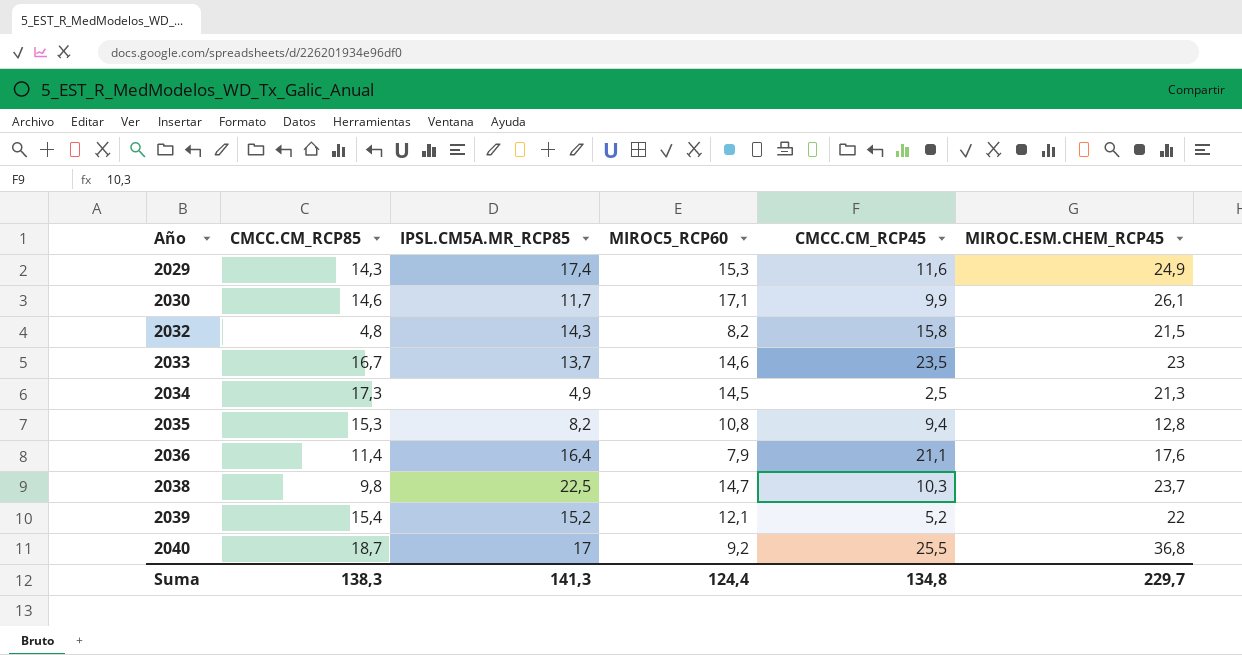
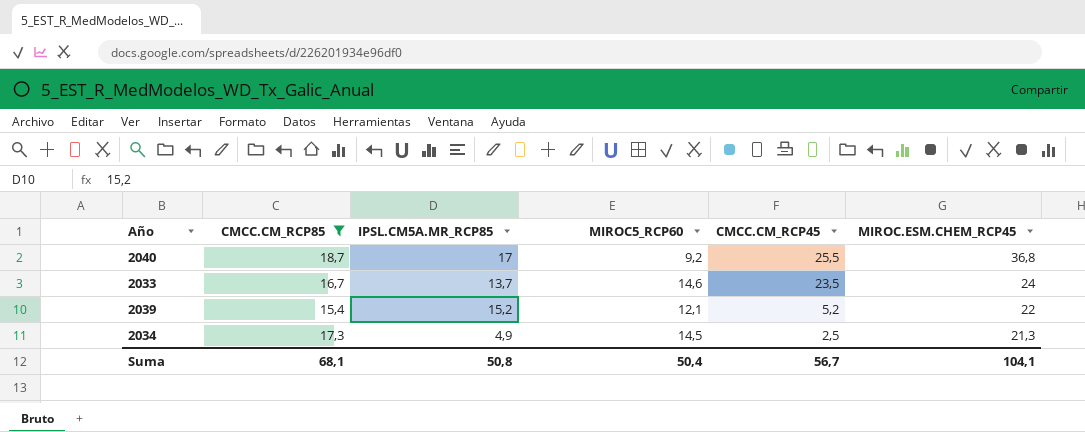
filter: none -> CMCC.CM_RCP85 >= 15,4
row order: Año ascending -> CMCC.CM_RCP45 descending
2033 | MIROC.ESM.CHEM_RCP45: 23 -> 24
Suma | CMCC.CM_RCP85: 138,3 -> 68,1
Suma | IPSL.CM5A.MR_RCP85: 141,3 -> 50,8
Suma | MIROC5_RCP60: 124,4 -> 50,4
Suma | CMCC.CM_RCP45: 134,8 -> 56,7
Suma | MIROC.ESM.CHEM_RCP45: 229,7 -> 104,1

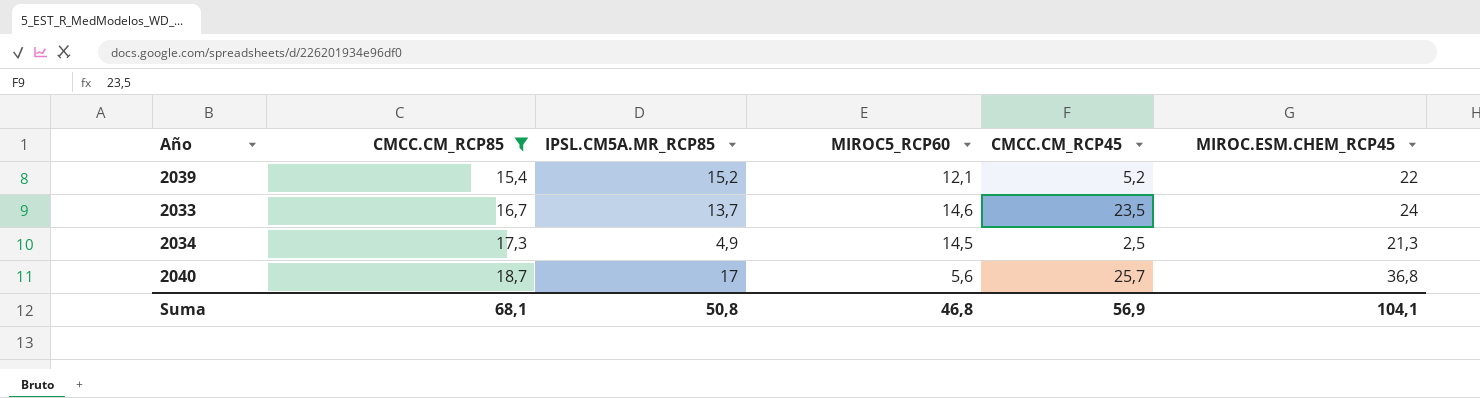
row order: CMCC.CM_RCP45 descending -> CMCC.CM_RCP85 ascending
2040 | MIROC5_RCP60: 9,2 -> 5,6
2040 | CMCC.CM_RCP45: 25,5 -> 25,7
Suma | MIROC5_RCP60: 50,4 -> 46,8
Suma | CMCC.CM_RCP45: 56,7 -> 56,9

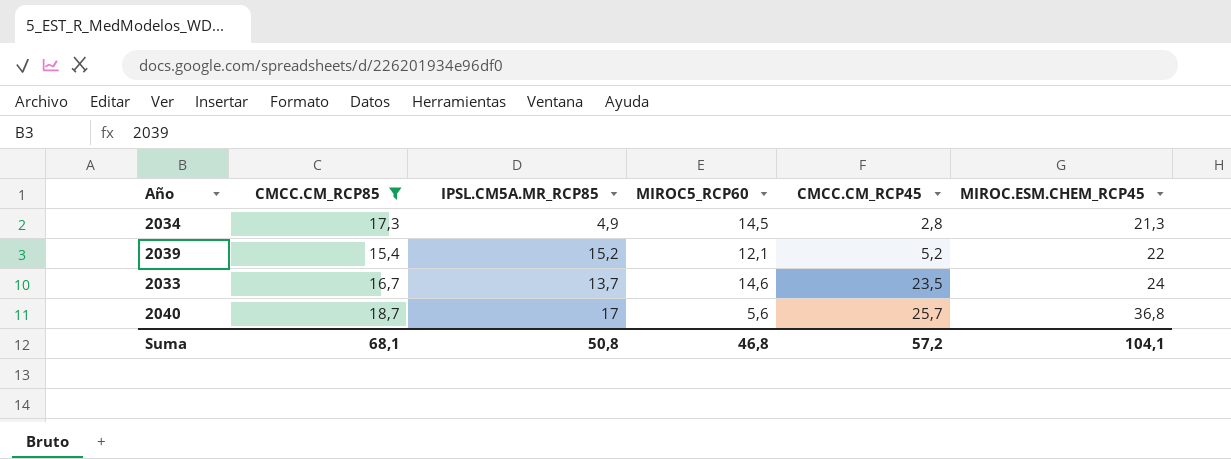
row order: CMCC.CM_RCP85 ascending -> CMCC.CM_RCP45 ascending
2034 | CMCC.CM_RCP45: 2,5 -> 2,8
Suma | CMCC.CM_RCP45: 56,9 -> 57,2

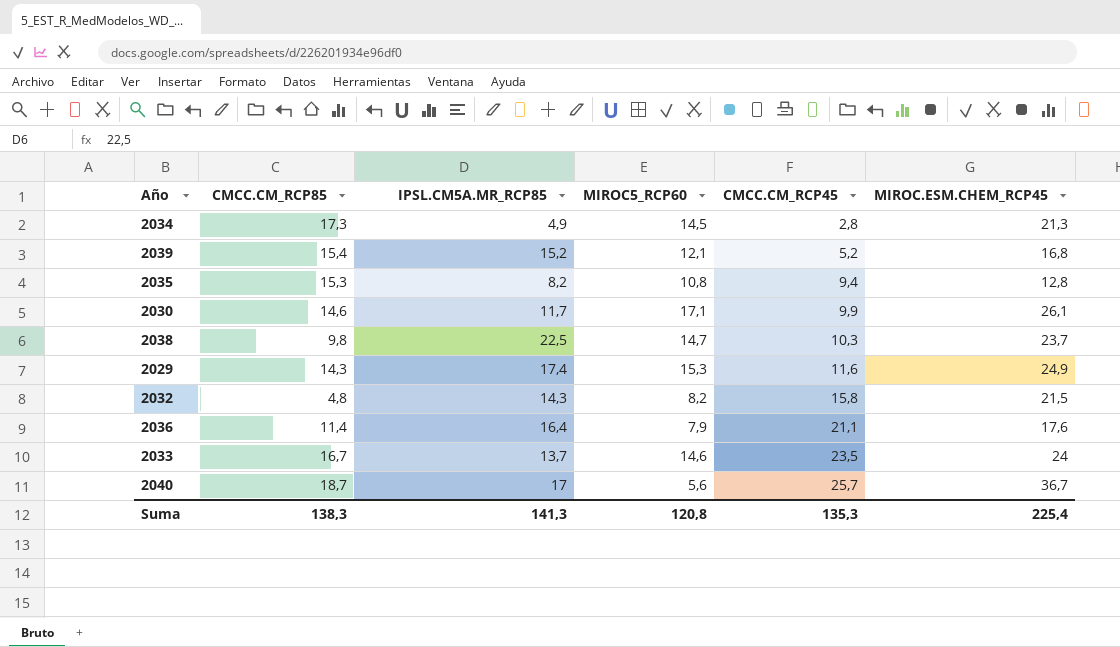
filter: CMCC.CM_RCP85 >= 15,4 -> none
2039 | MIROC.ESM.CHEM_RCP45: 22 -> 16,8
2040 | MIROC.ESM.CHEM_RCP45: 36,8 -> 36,7
Suma | CMCC.CM_RCP85: 68,1 -> 138,3
Suma | IPSL.CM5A.MR_RCP85: 50,8 -> 141,3
Suma | MIROC5_RCP60: 46,8 -> 120,8
Suma | CMCC.CM_RCP45: 57,2 -> 135,3
Suma | MIROC.ESM.CHEM_RCP45: 104,1 -> 225,4

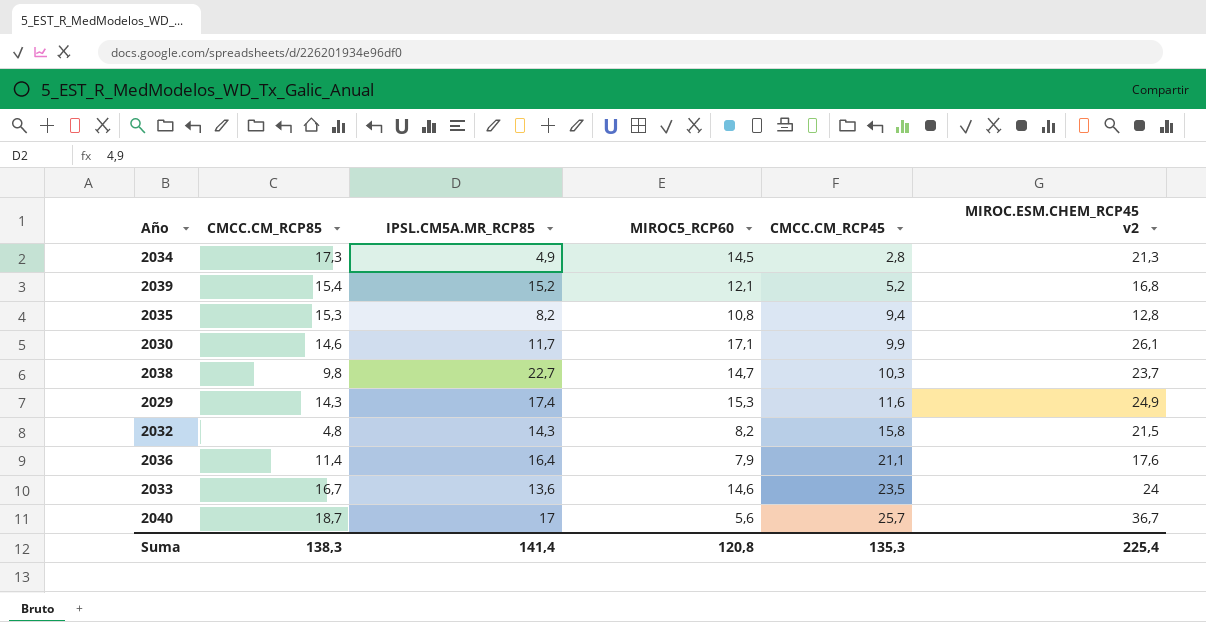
column name: MIROC.ESM.CHEM_RCP45 -> MIROC.ESM.CHEM_RCP45 v2
2038 | IPSL.CM5A.MR_RCP85: 22,5 -> 22,7
2033 | IPSL.CM5A.MR_RCP85: 13,7 -> 13,6
Suma | IPSL.CM5A.MR_RCP85: 141,3 -> 141,4

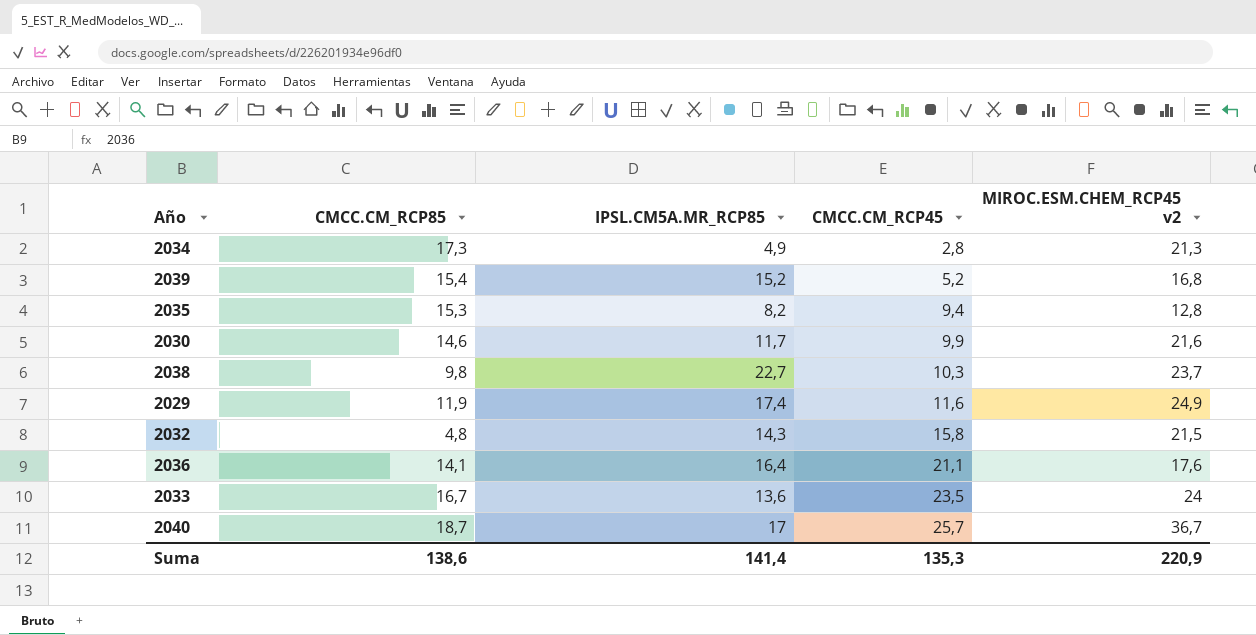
column MIROC5_RCP60 | position: 4 -> none
2030 | MIROC.ESM.CHEM_RCP45 v2: 26,1 -> 21,6
2029 | CMCC.CM_RCP85: 14,3 -> 11,9
2036 | CMCC.CM_RCP85: 11,4 -> 14,1
Suma | CMCC.CM_RCP85: 138,3 -> 138,6
Suma | MIROC.ESM.CHEM_RCP45 v2: 225,4 -> 220,9

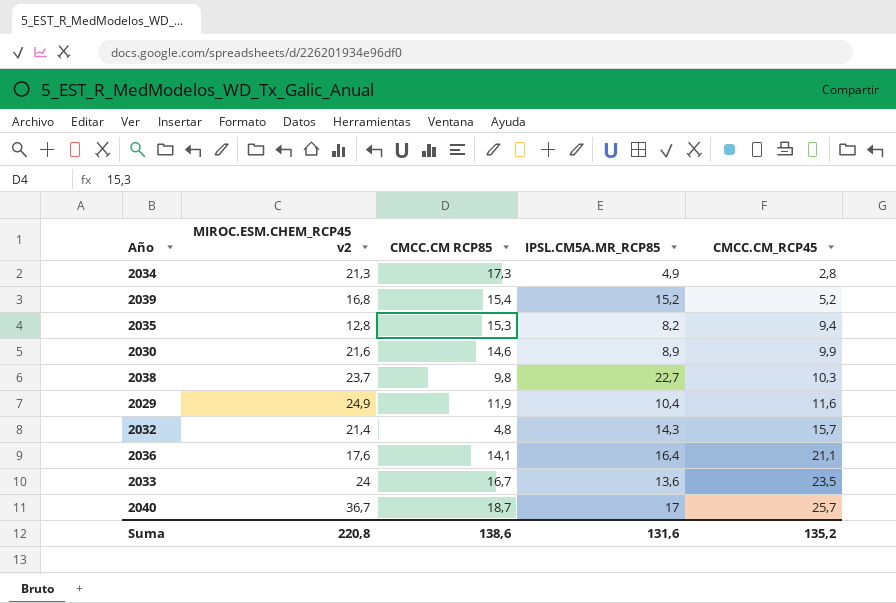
column MIROC.ESM.CHEM_RCP45 v2 | position: 5 -> 2
column name: CMCC.CM_RCP85 -> CMCC.CM RCP85
2030 | IPSL.CM5A.MR_RCP85: 11,7 -> 8,9
2029 | IPSL.CM5A.MR_RCP85: 17,4 -> 10,4
2032 | MIROC.ESM.CHEM_RCP45 v2: 21,5 -> 21,4
2032 | CMCC.CM_RCP45: 15,8 -> 15,7
Suma | MIROC.ESM.CHEM_RCP45 v2: 220,9 -> 220,8
Suma | IPSL.CM5A.MR_RCP85: 141,4 -> 131,6
Suma | CMCC.CM_RCP45: 135,3 -> 135,2

